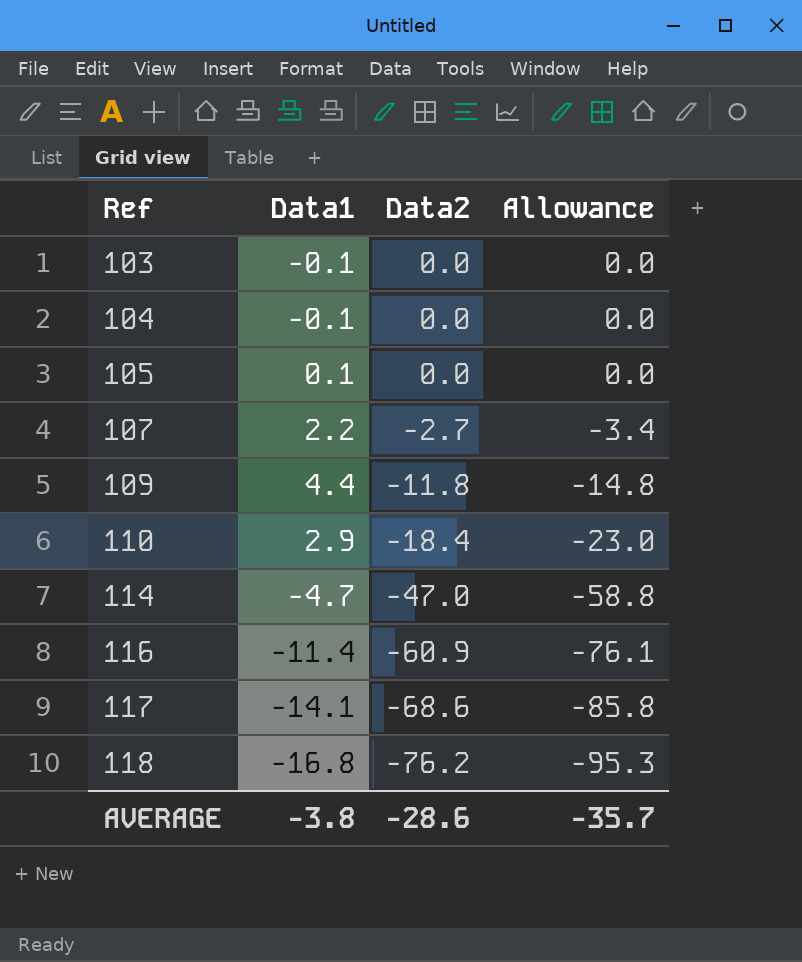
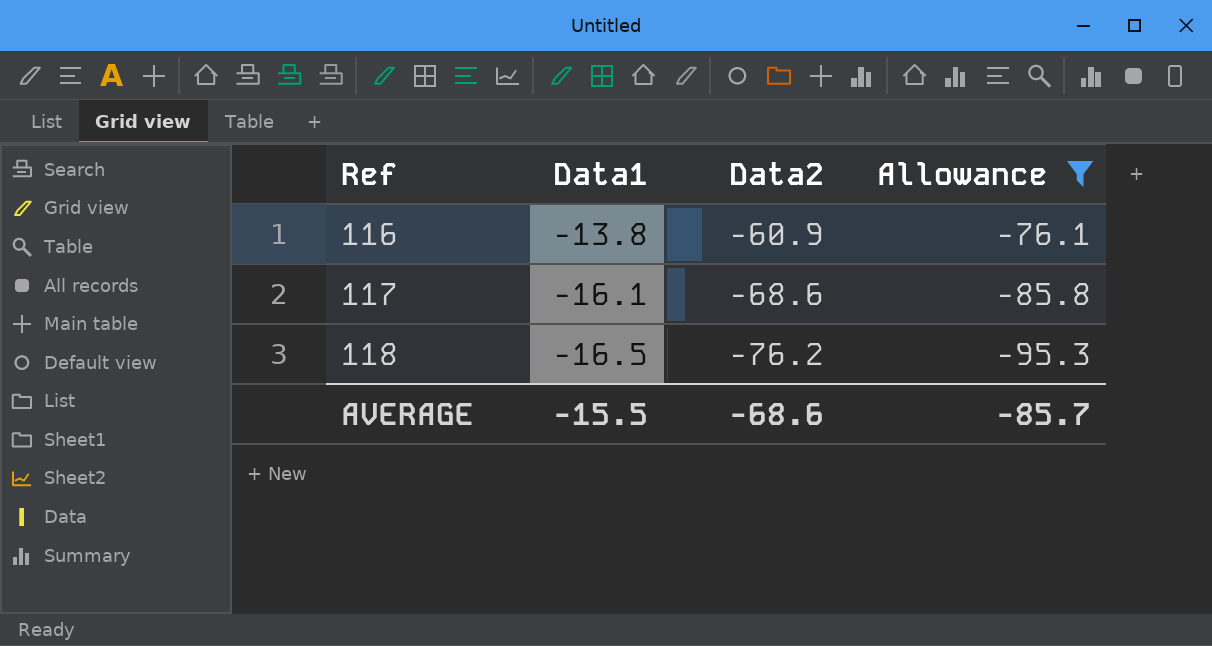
filter: none -> Allowance <= -76.1
116 | Data1: -11.4 -> -13.8
117 | Data1: -14.1 -> -16.1
118 | Data1: -16.8 -> -16.5
AVERAGE | Data1: -3.8 -> -15.5
AVERAGE | Data2: -28.6 -> -68.6
AVERAGE | Allowance: -35.7 -> -85.7

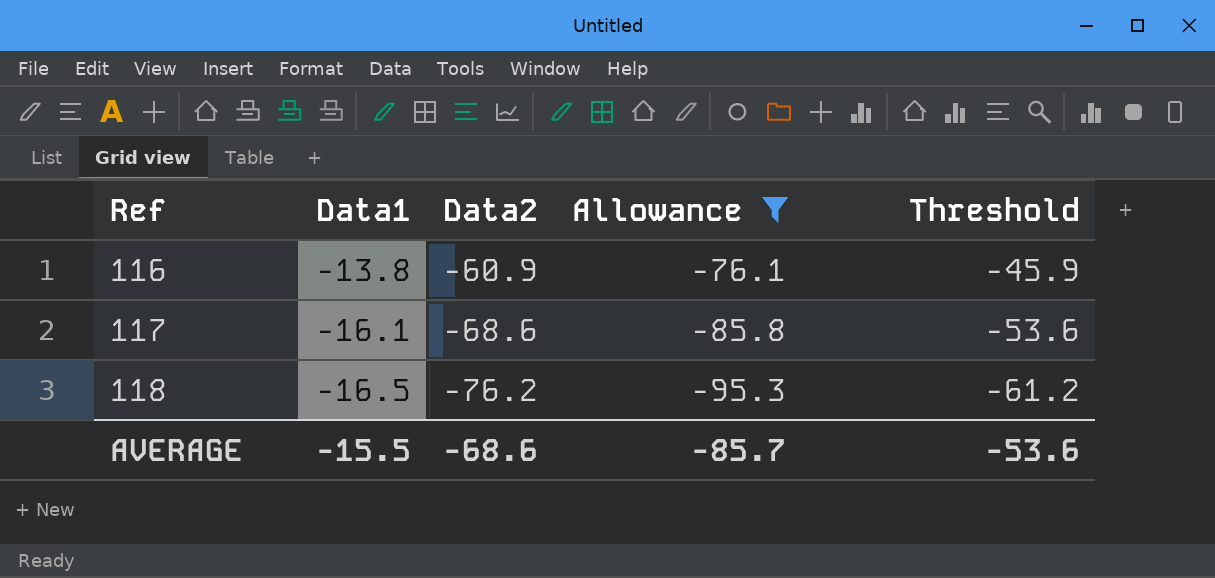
column Threshold | formula: none -> [Data2] + 15

